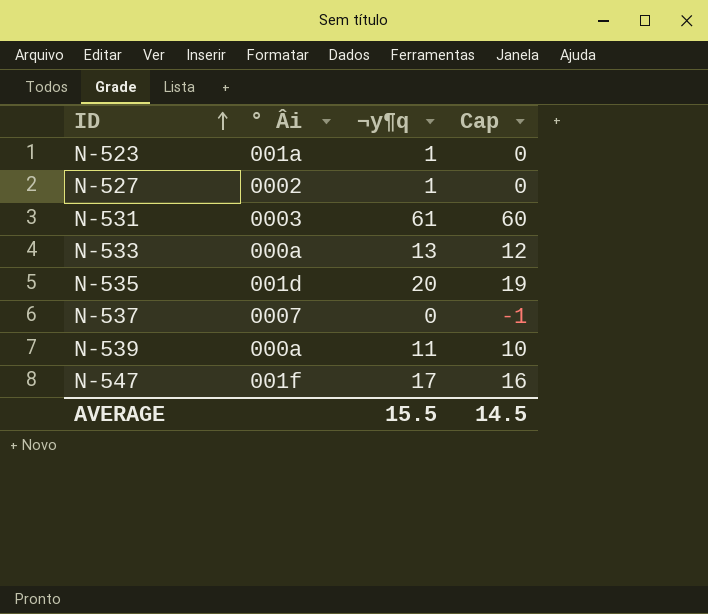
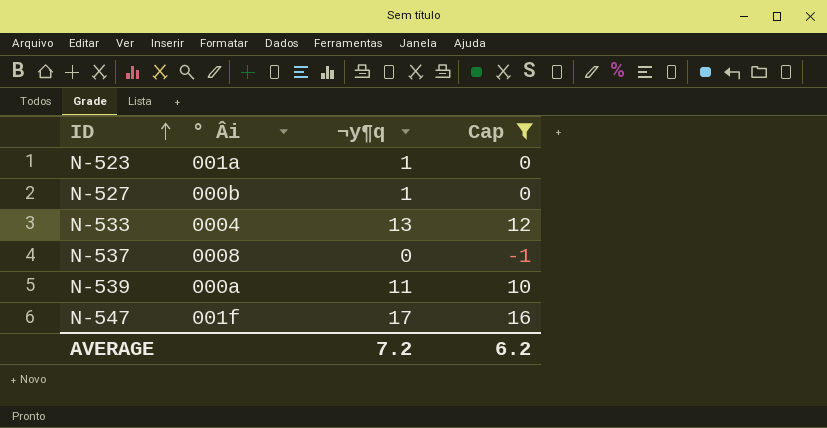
filter: none -> Cap <= 16
N-527 | ° Âi: 0002 -> 000b
N-533 | ° Âi: 000a -> 0004
N-537 | ° Âi: 0007 -> 0008
AVERAGE | ¬y¶q: 15.5 -> 7.2
AVERAGE | Cap: 14.5 -> 6.2

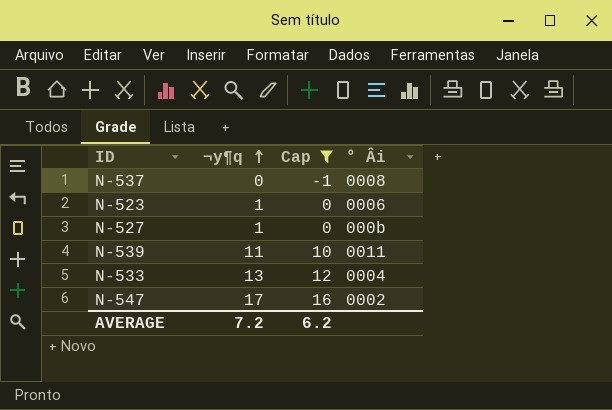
row order: ID ascending -> ¬y¶q ascending
column ° Âi | position: 2 -> 4
N-523 | ° Âi: 001a -> 0006
N-539 | ° Âi: 000a -> 0011
N-547 | ° Âi: 001f -> 0002

